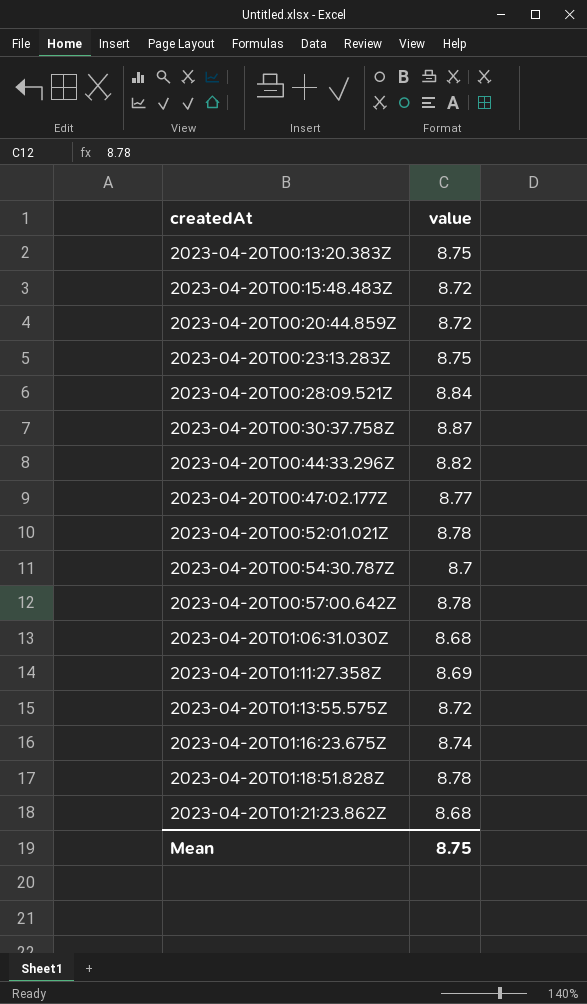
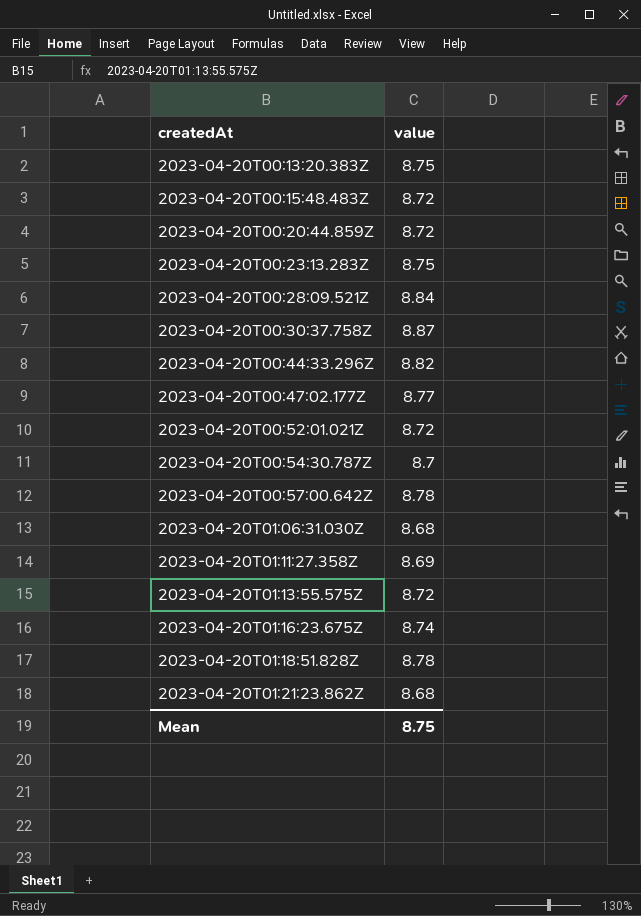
2023-04-20T00:52:01.021Z | value: 8.78 -> 8.72

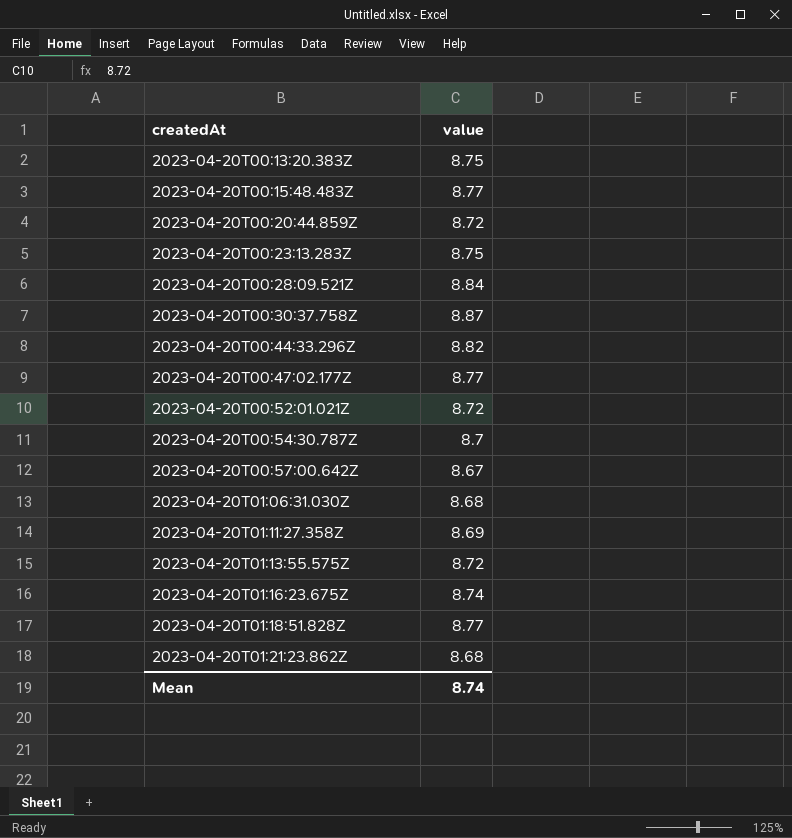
2023-04-20T00:15:48.483Z | value: 8.72 -> 8.77
2023-04-20T00:57:00.642Z | value: 8.78 -> 8.67
2023-04-20T01:18:51.828Z | value: 8.78 -> 8.77
Mean | value: 8.75 -> 8.74

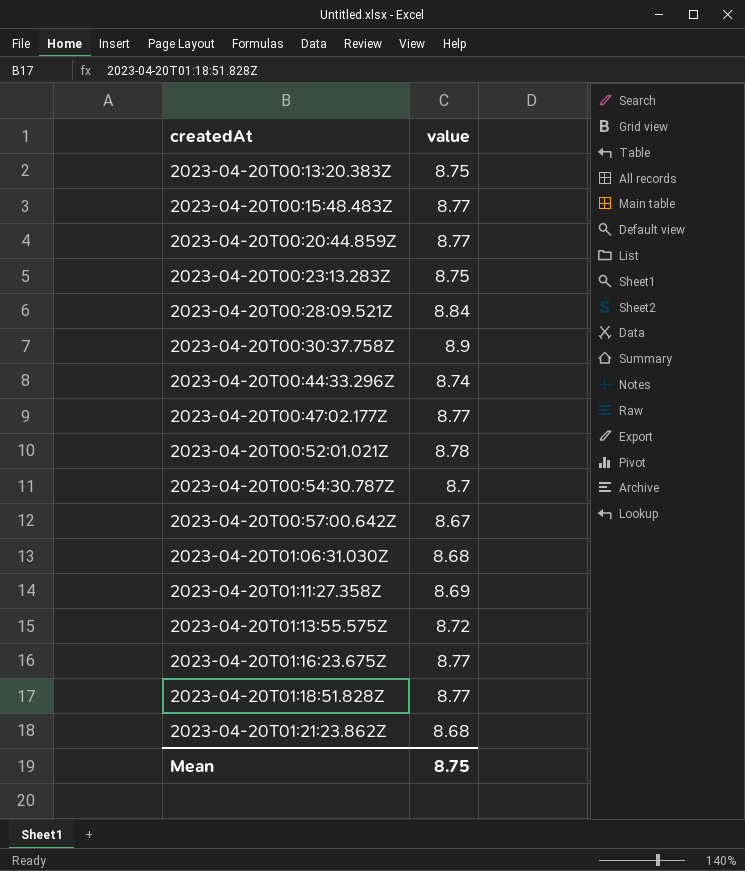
2023-04-20T00:20:44.859Z | value: 8.72 -> 8.77
2023-04-20T00:30:37.758Z | value: 8.87 -> 8.9
2023-04-20T00:44:33.296Z | value: 8.82 -> 8.74
2023-04-20T00:52:01.021Z | value: 8.72 -> 8.78
2023-04-20T01:16:23.675Z | value: 8.74 -> 8.77
Mean | value: 8.74 -> 8.75

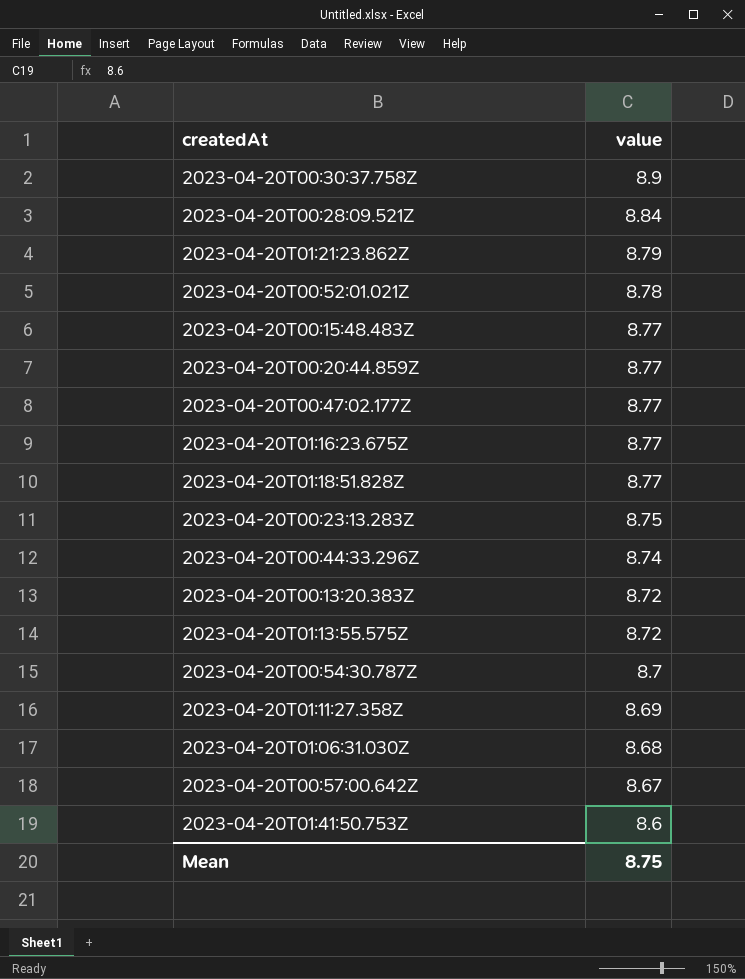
row order: createdAt ascending -> value descending
2023-04-20T01:21:23.862Z | value: 8.68 -> 8.79
2023-04-20T00:13:20.383Z | value: 8.75 -> 8.72
row 2023-04-20T01:41:50.753Z: none -> 8.6

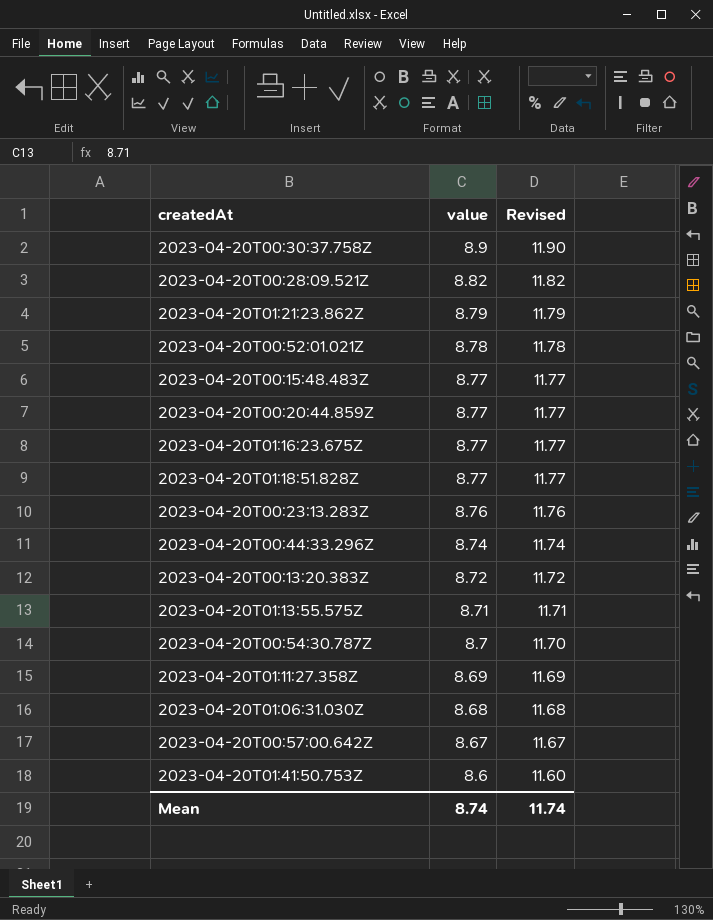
column Revised | formula: none -> [value] + 3
row 2023-04-20T00:47:02.177Z: 8.77 -> none
2023-04-20T00:28:09.521Z | value: 8.84 -> 8.82
2023-04-20T00:23:13.283Z | value: 8.75 -> 8.76
2023-04-20T01:13:55.575Z | value: 8.72 -> 8.71
Mean | value: 8.75 -> 8.74

